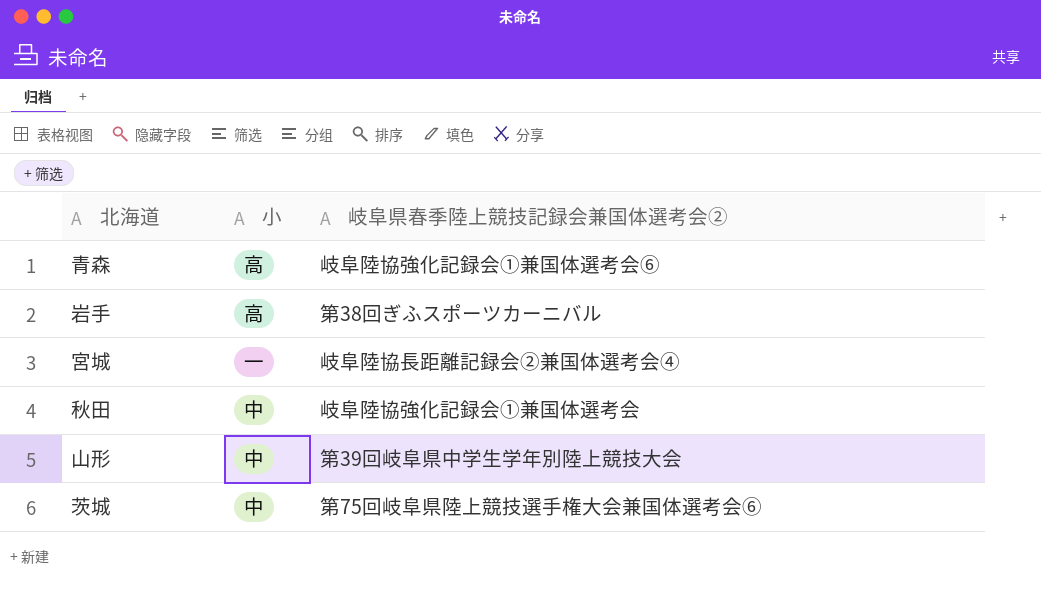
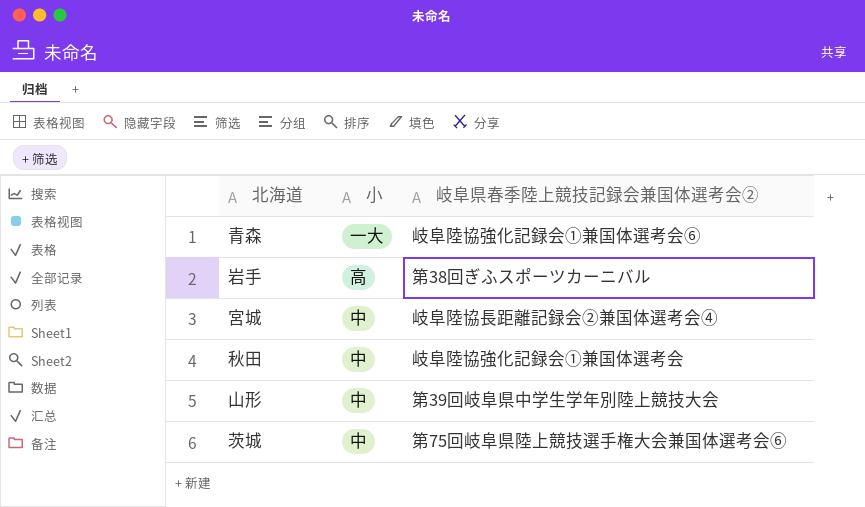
青森 | 小: 高 -> 一大
宮城 | 小: 一 -> 中

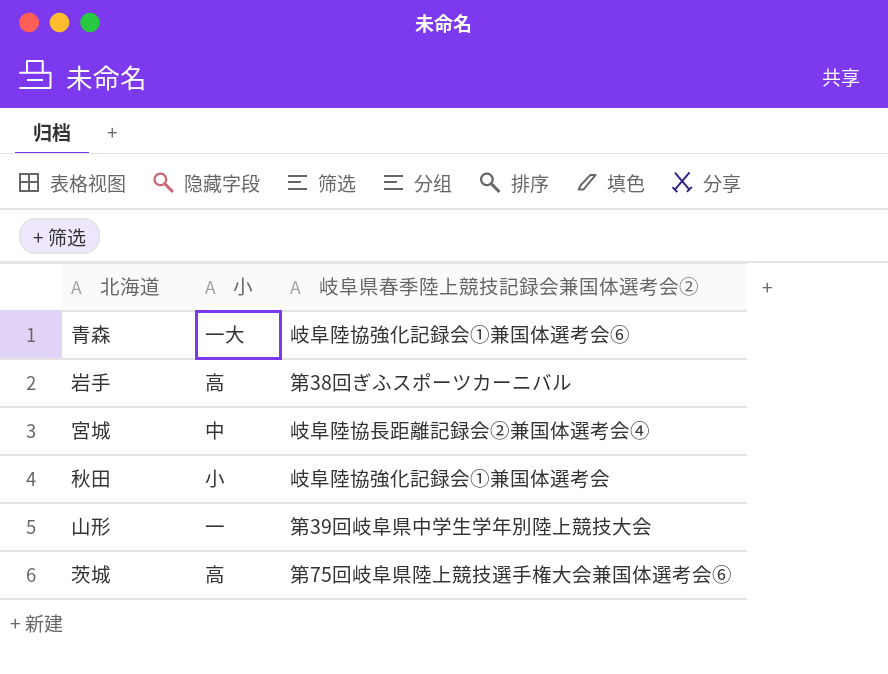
秋田 | 小: 中 -> 小
山形 | 小: 中 -> 一
茨城 | 小: 中 -> 高

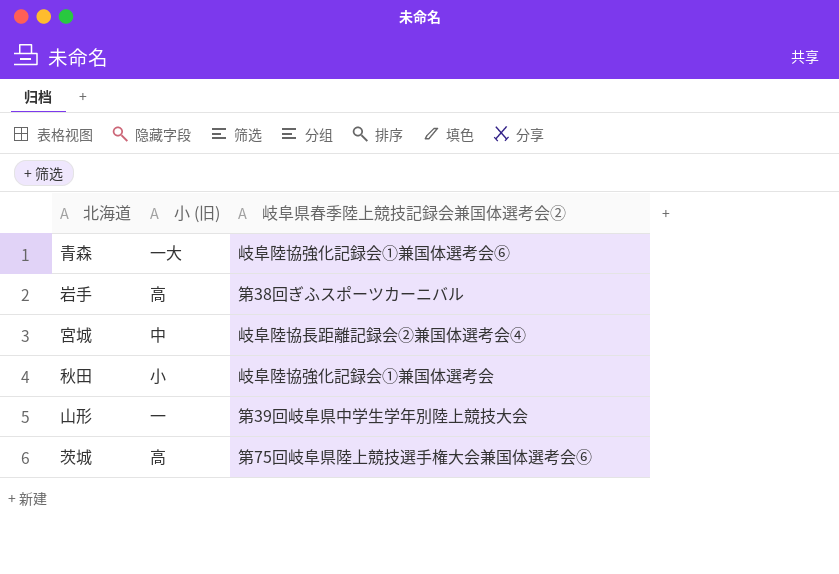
column name: 小 -> 小 (旧)

